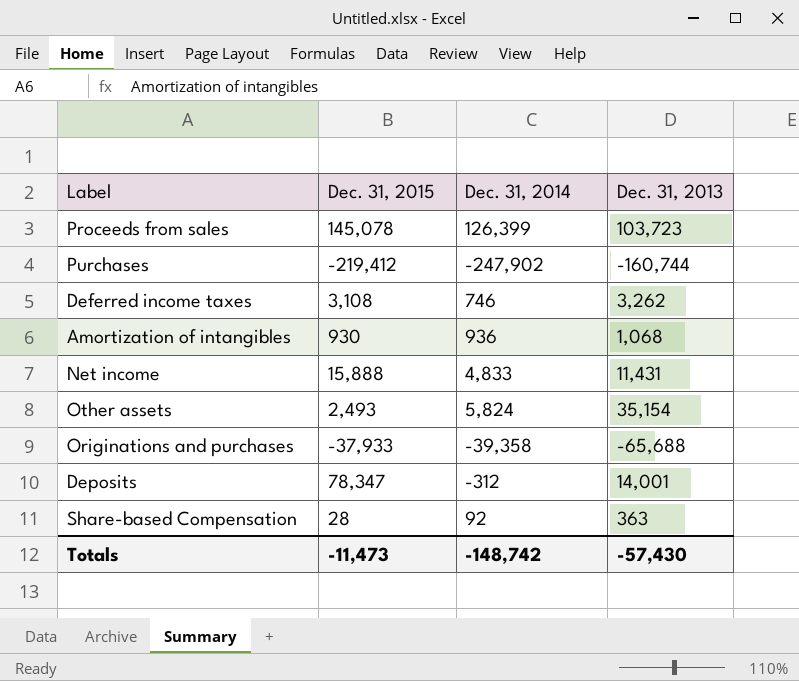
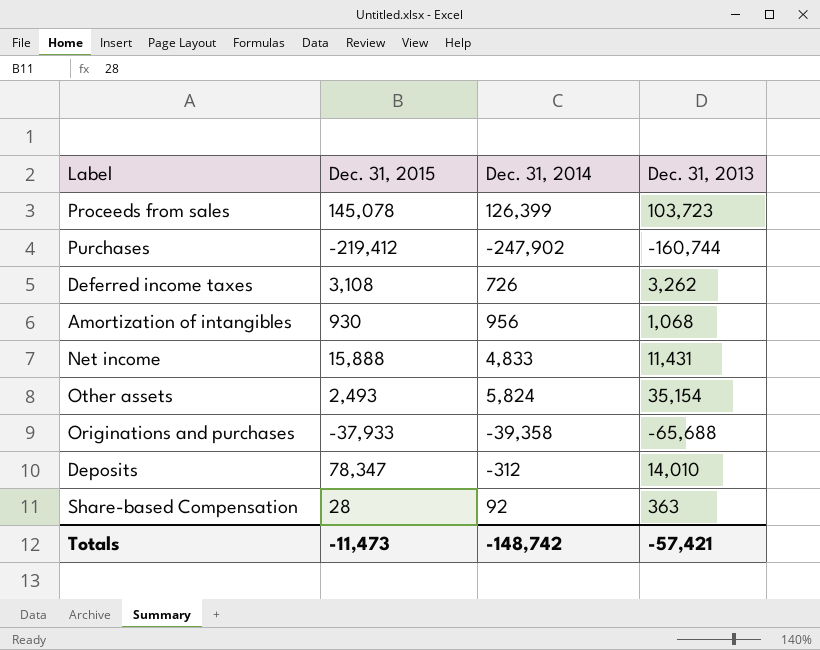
Deferred income taxes | Dec. 31, 2014: 746 -> 726
Amortization of intangibles | Dec. 31, 2014: 936 -> 956
Deposits | Dec. 31, 2013: 14,001 -> 14,010
Totals | Dec. 31, 2013: -57,430 -> -57,421

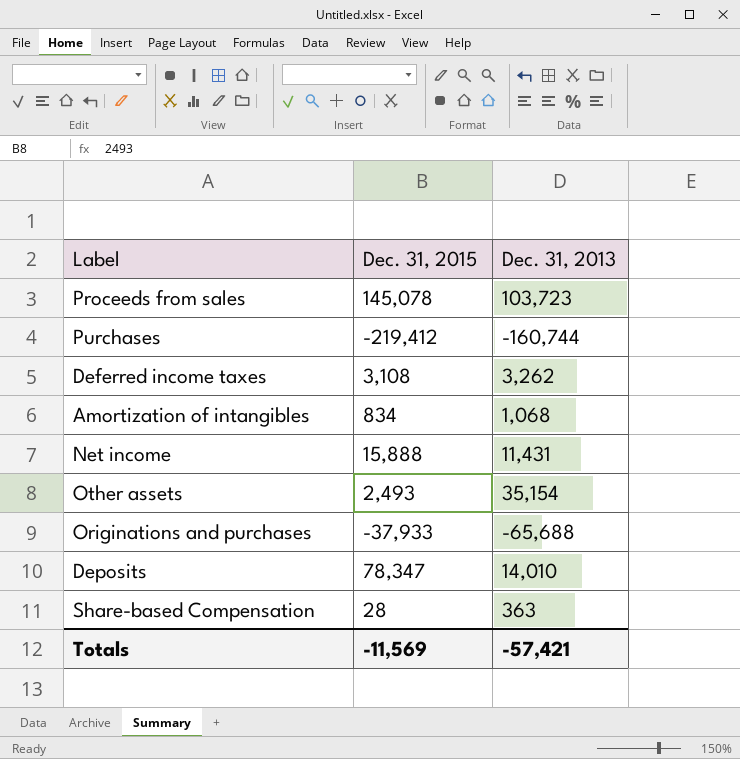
column Dec. 31, 2014 | position: 3 -> none
Amortization of intangibles | Dec. 31, 2015: 930 -> 834
Totals | Dec. 31, 2015: -11,473 -> -11,569

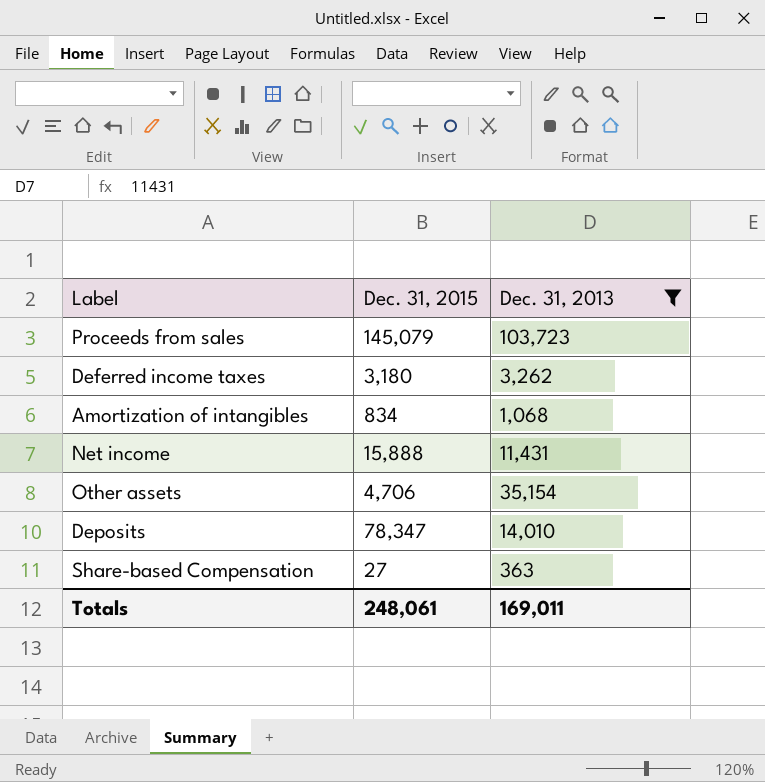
filter: none -> Dec. 31, 2013 >= 363
Proceeds from sales | Dec. 31, 2015: 145,078 -> 145,079
Deferred income taxes | Dec. 31, 2015: 3,108 -> 3,180
Other assets | Dec. 31, 2015: 2,493 -> 4,706
Share-based Compensation | Dec. 31, 2015: 28 -> 27
Totals | Dec. 31, 2015: -11,569 -> 248,061
Totals | Dec. 31, 2013: -57,421 -> 169,011

